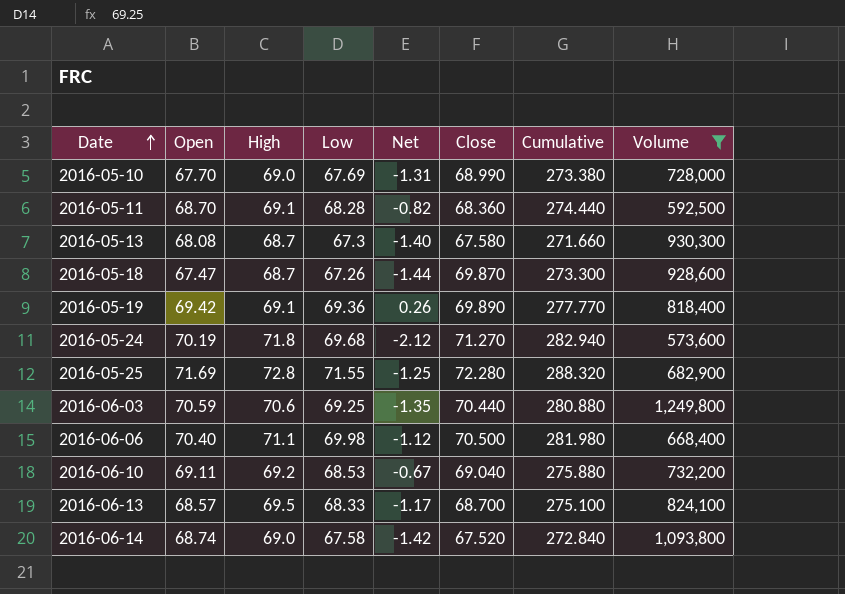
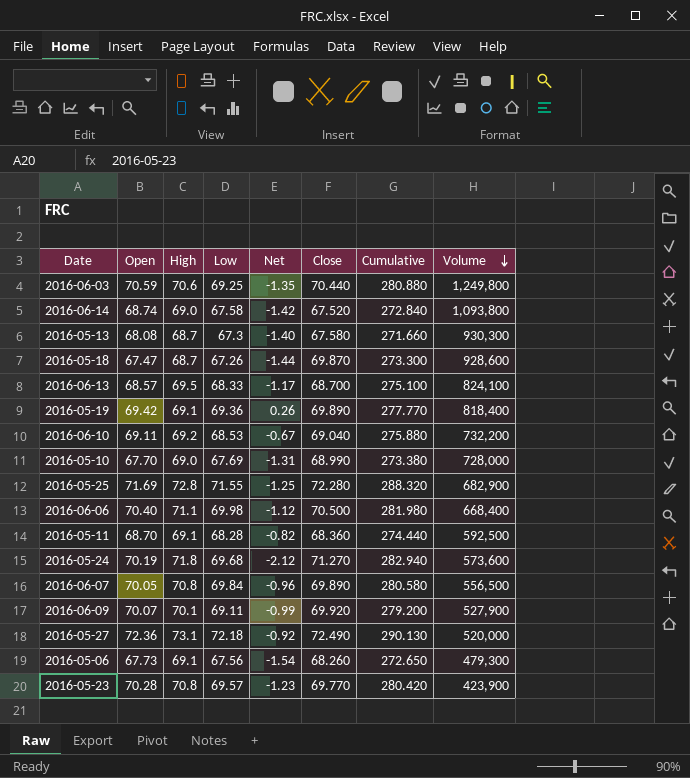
filter: Volume >= 573,600 -> none
row order: Date ascending -> Volume descending

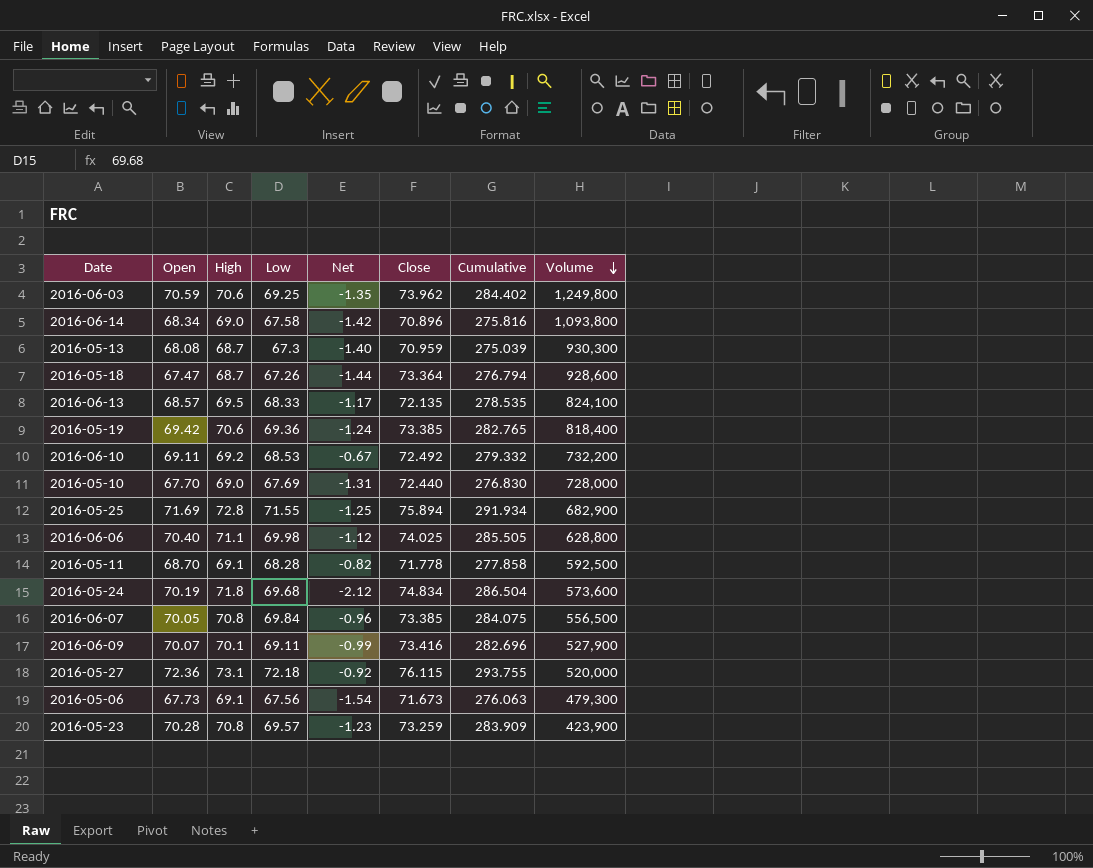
2016-06-03 | Close: 70.440 -> 73.962
2016-06-03 | Cumulative: 280.880 -> 284.402
2016-06-14 | Open: 68.74 -> 68.34
2016-06-14 | Close: 67.520 -> 70.896
2016-06-14 | Cumulative: 272.840 -> 275.816
2016-05-13 | Close: 67.580 -> 70.959
2016-05-13 | Cumulative: 271.660 -> 275.039
2016-05-18 | Close: 69.870 -> 73.364
2016-05-18 | Cumulative: 273.300 -> 276.794
2016-06-13 | Close: 68.700 -> 72.135
2016-06-13 | Cumulative: 275.100 -> 278.535
2016-05-19 | High: 69.1 -> 70.6
2016-05-19 | Net: 0.26 -> -1.24
2016-05-19 | Close: 69.890 -> 73.385
2016-05-19 | Cumulative: 277.770 -> 282.765
2016-06-10 | Close: 69.040 -> 72.492
2016-06-10 | Cumulative: 275.880 -> 279.332
2016-05-10 | Close: 68.990 -> 72.440
2016-05-10 | Cumulative: 273.380 -> 276.830
2016-05-25 | Close: 72.280 -> 75.894
2016-05-25 | Cumulative: 288.320 -> 291.934
2016-06-06 | Close: 70.500 -> 74.025
2016-06-06 | Cumulative: 281.980 -> 285.505
2016-06-06 | Volume: 668,400 -> 628,800
2016-05-11 | Close: 68.360 -> 71.778
2016-05-11 | Cumulative: 274.440 -> 277.858
2016-05-24 | Close: 71.270 -> 74.834
2016-05-24 | Cumulative: 282.940 -> 286.504
2016-06-07 | Close: 69.890 -> 73.385
2016-06-07 | Cumulative: 280.580 -> 284.075
2016-06-09 | Close: 69.920 -> 73.416
2016-06-09 | Cumulative: 279.200 -> 282.696
2016-05-27 | Close: 72.490 -> 76.115
2016-05-27 | Cumulative: 290.130 -> 293.755
2016-05-06 | Close: 68.260 -> 71.673
2016-05-06 | Cumulative: 272.650 -> 276.063
2016-05-23 | Close: 69.770 -> 73.259
2016-05-23 | Cumulative: 280.420 -> 283.909

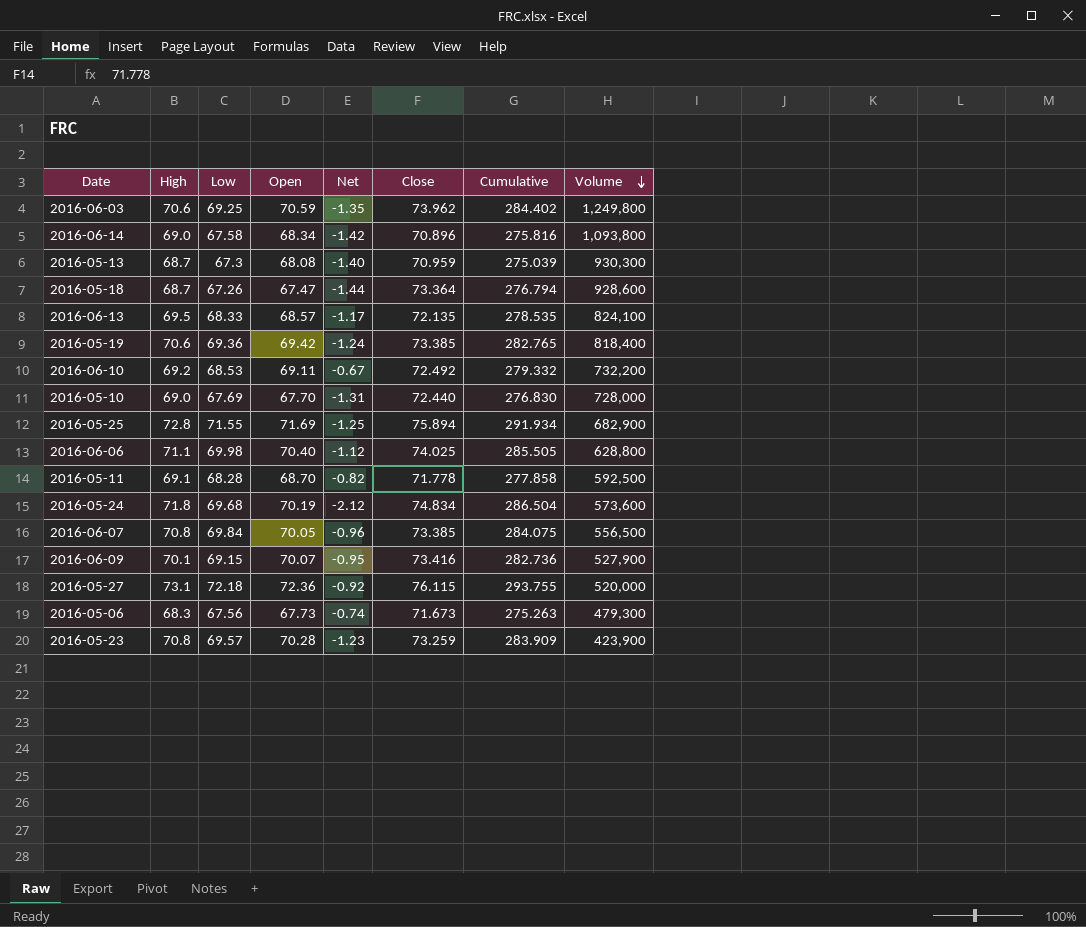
column Open | position: 2 -> 4
2016-06-09 | Low: 69.11 -> 69.15
2016-06-09 | Net: -0.99 -> -0.95
2016-06-09 | Cumulative: 282.696 -> 282.736
2016-05-06 | High: 69.1 -> 68.3
2016-05-06 | Net: -1.54 -> -0.74
2016-05-06 | Cumulative: 276.063 -> 275.263

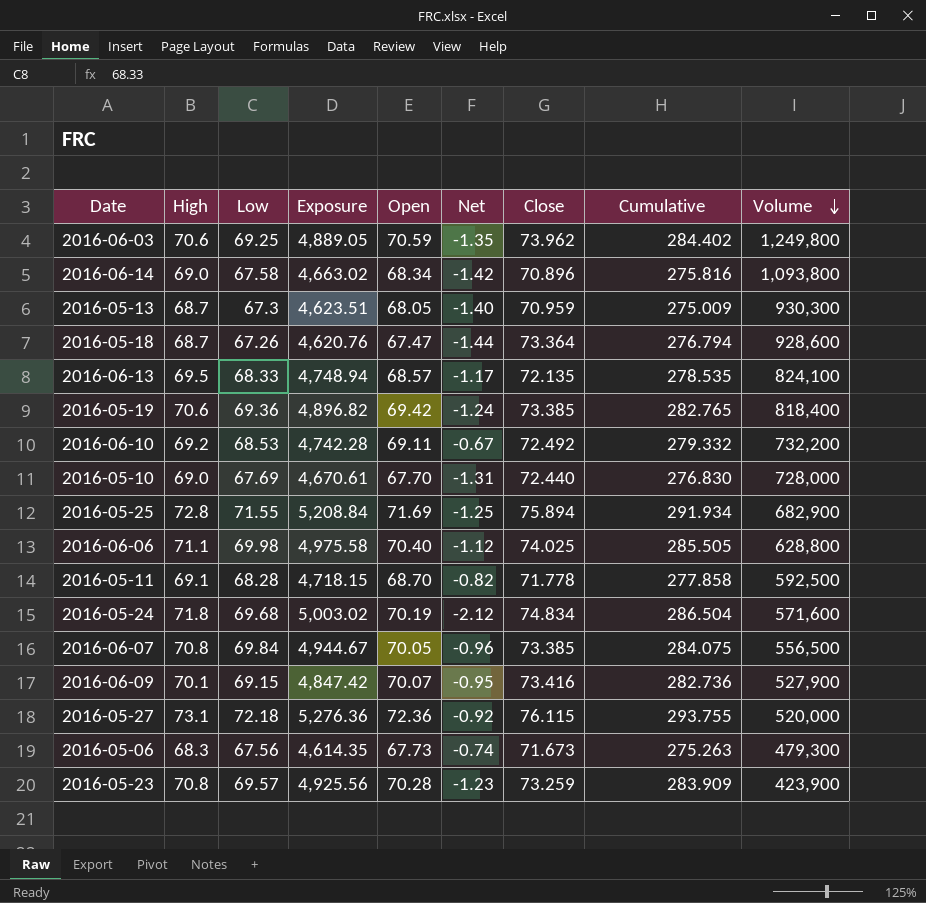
column Exposure | formula: none -> [High] * [Low]
2016-05-13 | Open: 68.08 -> 68.05
2016-05-13 | Cumulative: 275.039 -> 275.009
2016-05-24 | Volume: 573,600 -> 571,600

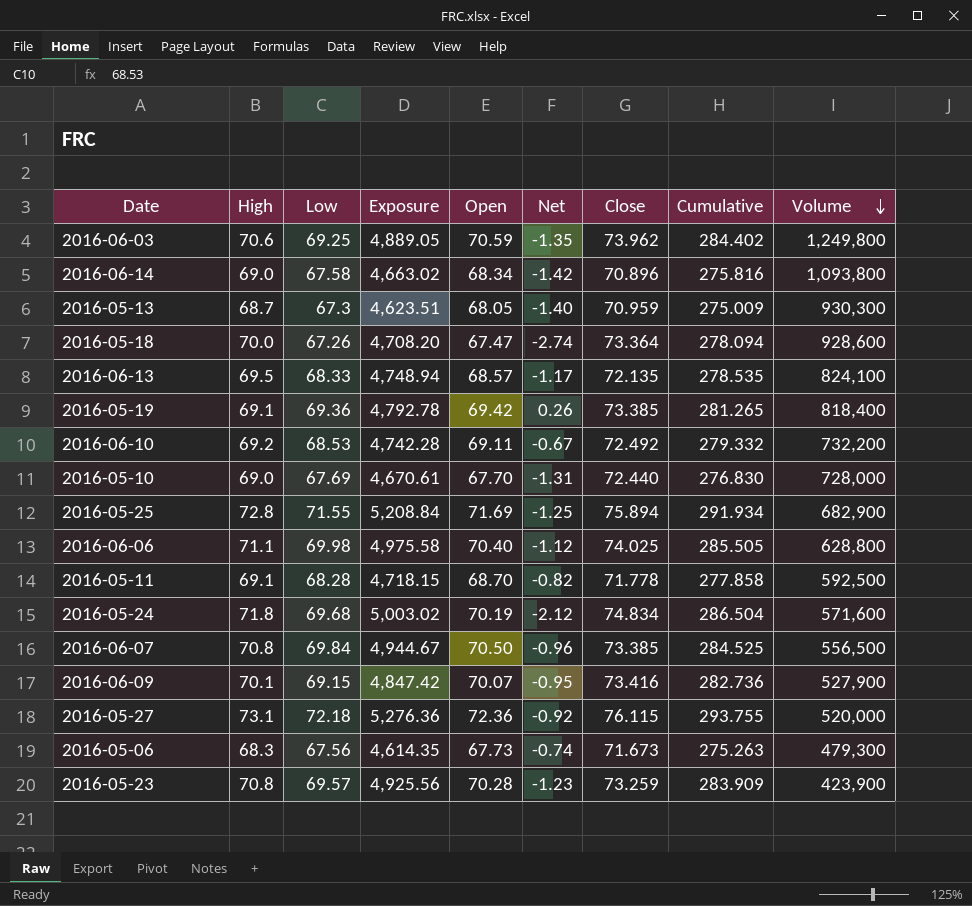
2016-05-18 | High: 68.7 -> 70.0
2016-05-18 | Exposure: 4,620.76 -> 4,708.20
2016-05-18 | Net: -1.44 -> -2.74
2016-05-18 | Cumulative: 276.794 -> 278.094
2016-05-19 | High: 70.6 -> 69.1
2016-05-19 | Exposure: 4,896.82 -> 4,792.78
2016-05-19 | Net: -1.24 -> 0.26
2016-05-19 | Cumulative: 282.765 -> 281.265
2016-06-07 | Open: 70.05 -> 70.50
2016-06-07 | Cumulative: 284.075 -> 284.525

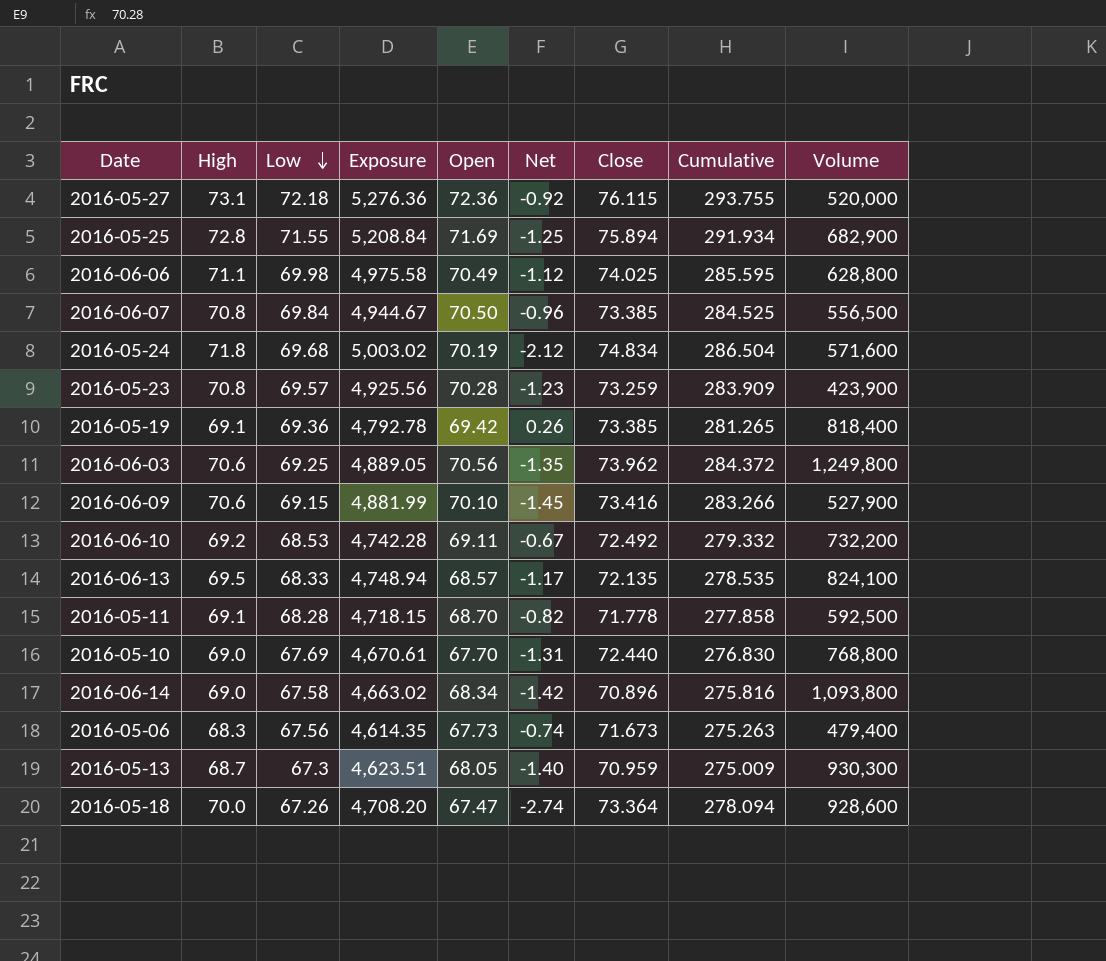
row order: Volume descending -> Low descending
2016-06-06 | Open: 70.40 -> 70.49
2016-06-06 | Cumulative: 285.505 -> 285.595
2016-06-03 | Open: 70.59 -> 70.56
2016-06-03 | Cumulative: 284.402 -> 284.372
2016-06-09 | High: 70.1 -> 70.6
2016-06-09 | Exposure: 4,847.42 -> 4,881.99
2016-06-09 | Open: 70.07 -> 70.10
2016-06-09 | Net: -0.95 -> -1.45
2016-06-09 | Cumulative: 282.736 -> 283.266
2016-05-10 | Volume: 728,000 -> 768,800
2016-05-06 | Volume: 479,300 -> 479,400

